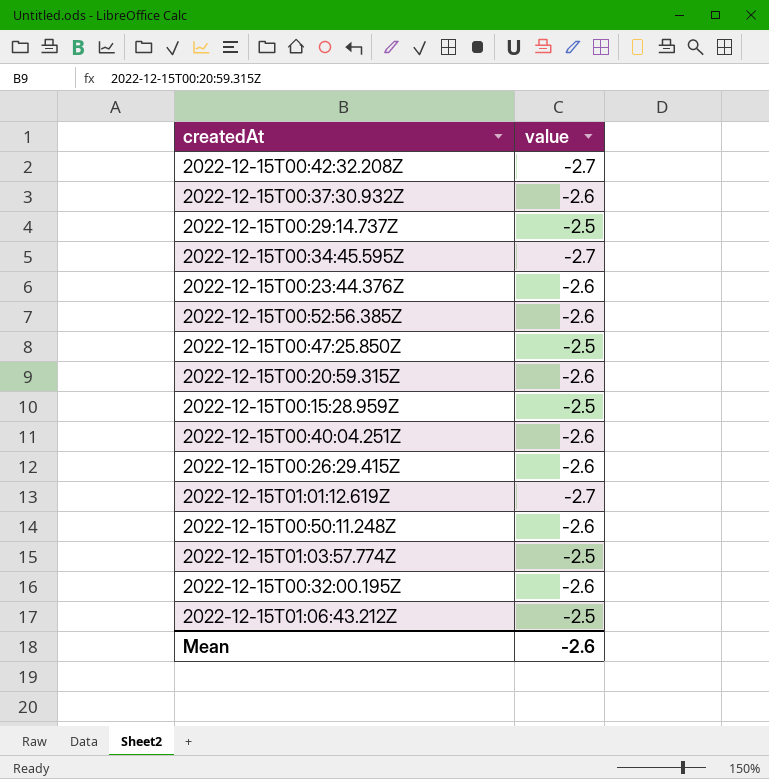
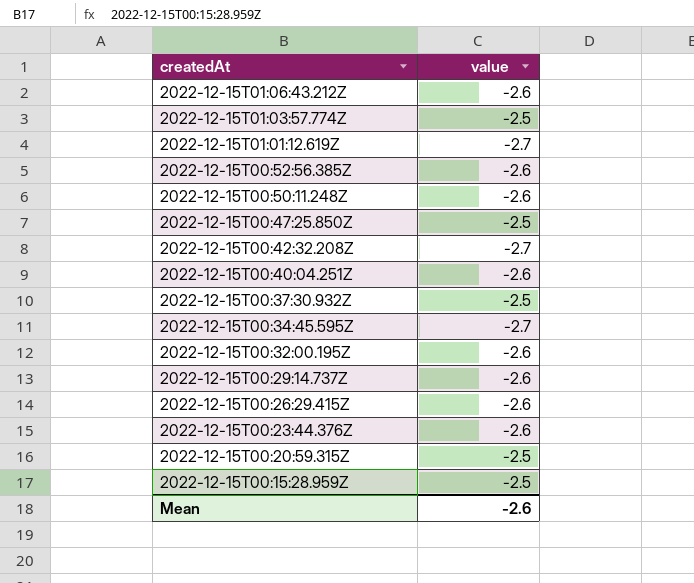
row order: none -> createdAt descending
2022-12-15T01:06:43.212Z | value: -2.5 -> -2.6
2022-12-15T00:37:30.932Z | value: -2.6 -> -2.5
2022-12-15T00:29:14.737Z | value: -2.5 -> -2.6
2022-12-15T00:20:59.315Z | value: -2.6 -> -2.5

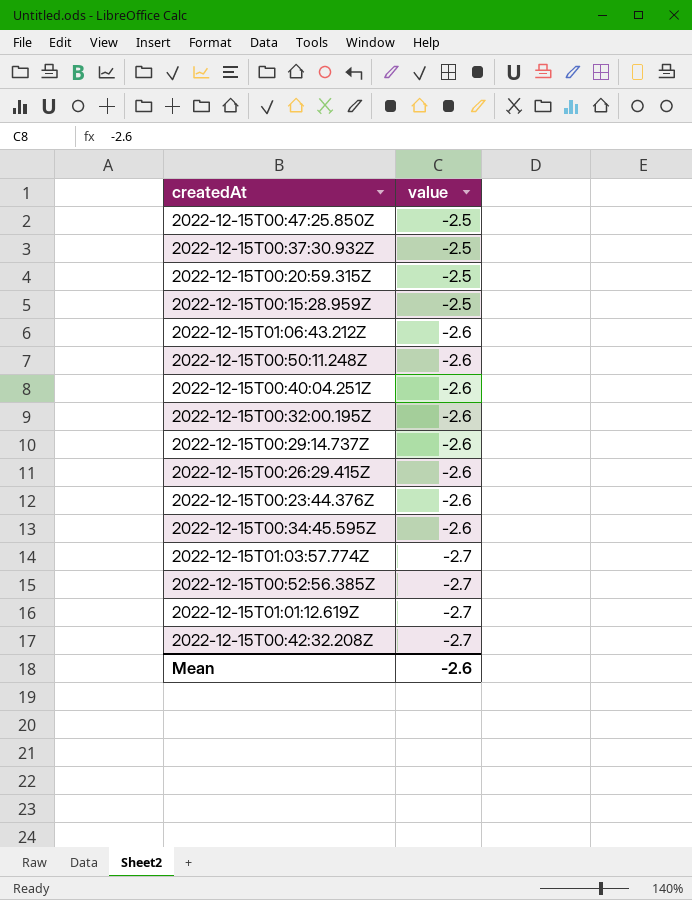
row order: createdAt descending -> value descending
2022-12-15T00:34:45.595Z | value: -2.7 -> -2.6
2022-12-15T01:03:57.774Z | value: -2.5 -> -2.7
2022-12-15T00:52:56.385Z | value: -2.6 -> -2.7

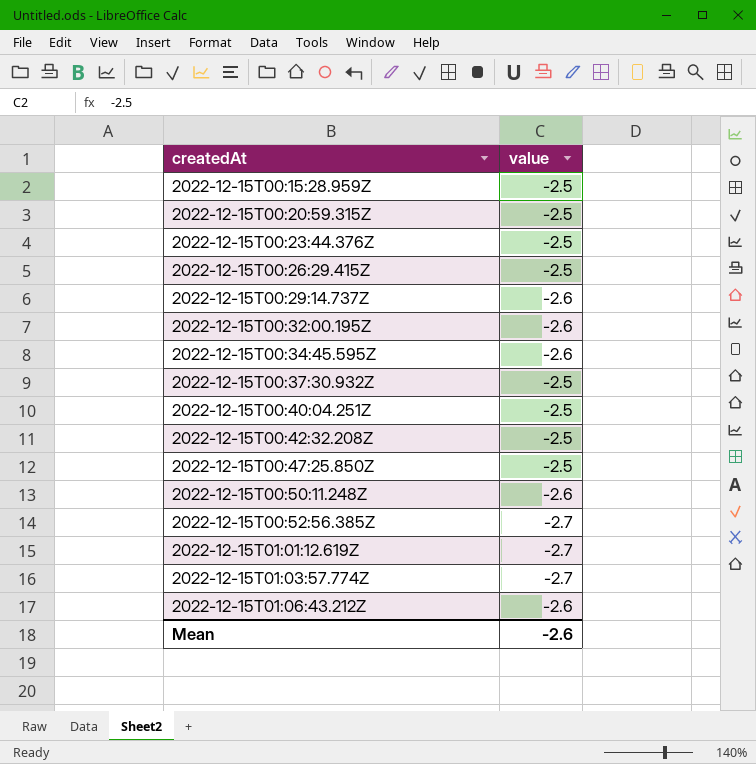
row order: value descending -> createdAt ascending
2022-12-15T00:23:44.376Z | value: -2.6 -> -2.5
2022-12-15T00:26:29.415Z | value: -2.6 -> -2.5
2022-12-15T00:40:04.251Z | value: -2.6 -> -2.5
2022-12-15T00:42:32.208Z | value: -2.7 -> -2.5

